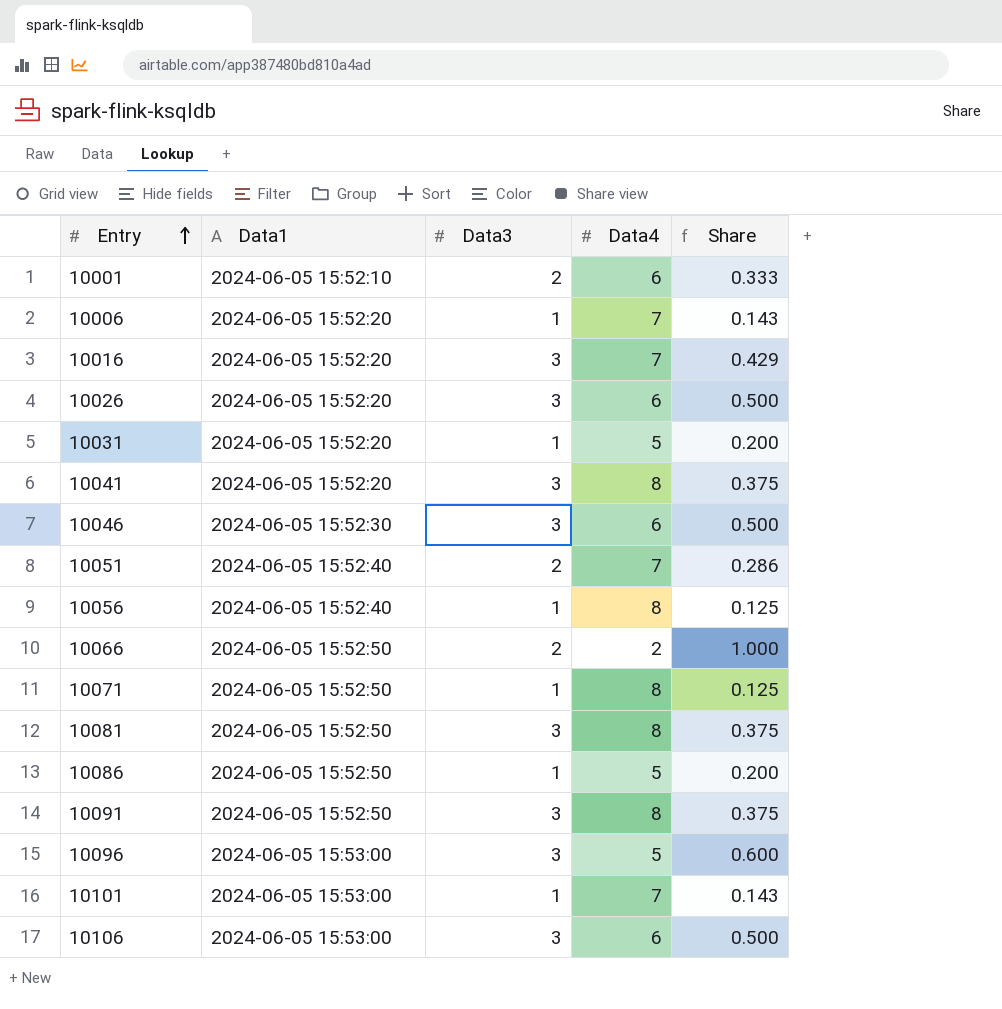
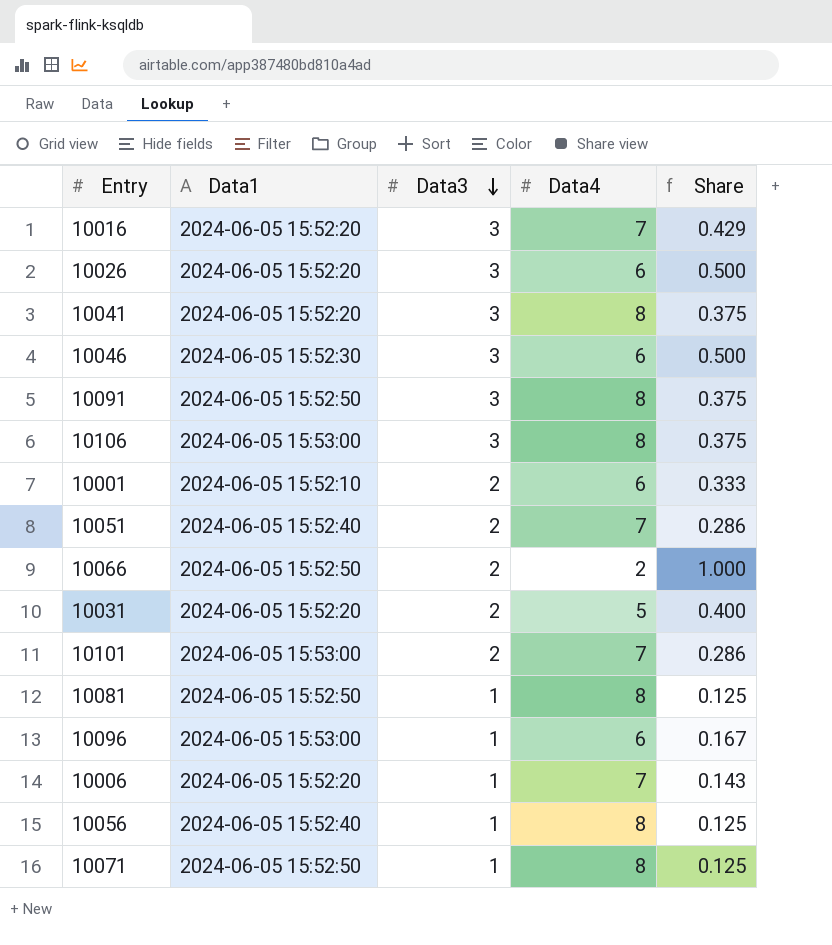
row order: Entry ascending -> Data3 descending
row 10086: 2024-06-05 15:52:50 | 1 | 5 | 0.200 -> none
10106 | Data4: 6 -> 8
10106 | Share: 0.500 -> 0.375
10031 | Data3: 1 -> 2
10031 | Share: 0.200 -> 0.400
10101 | Data3: 1 -> 2
10101 | Share: 0.143 -> 0.286
10081 | Data3: 3 -> 1
10081 | Share: 0.375 -> 0.125
10096 | Data3: 3 -> 1
10096 | Data4: 5 -> 6
10096 | Share: 0.600 -> 0.167

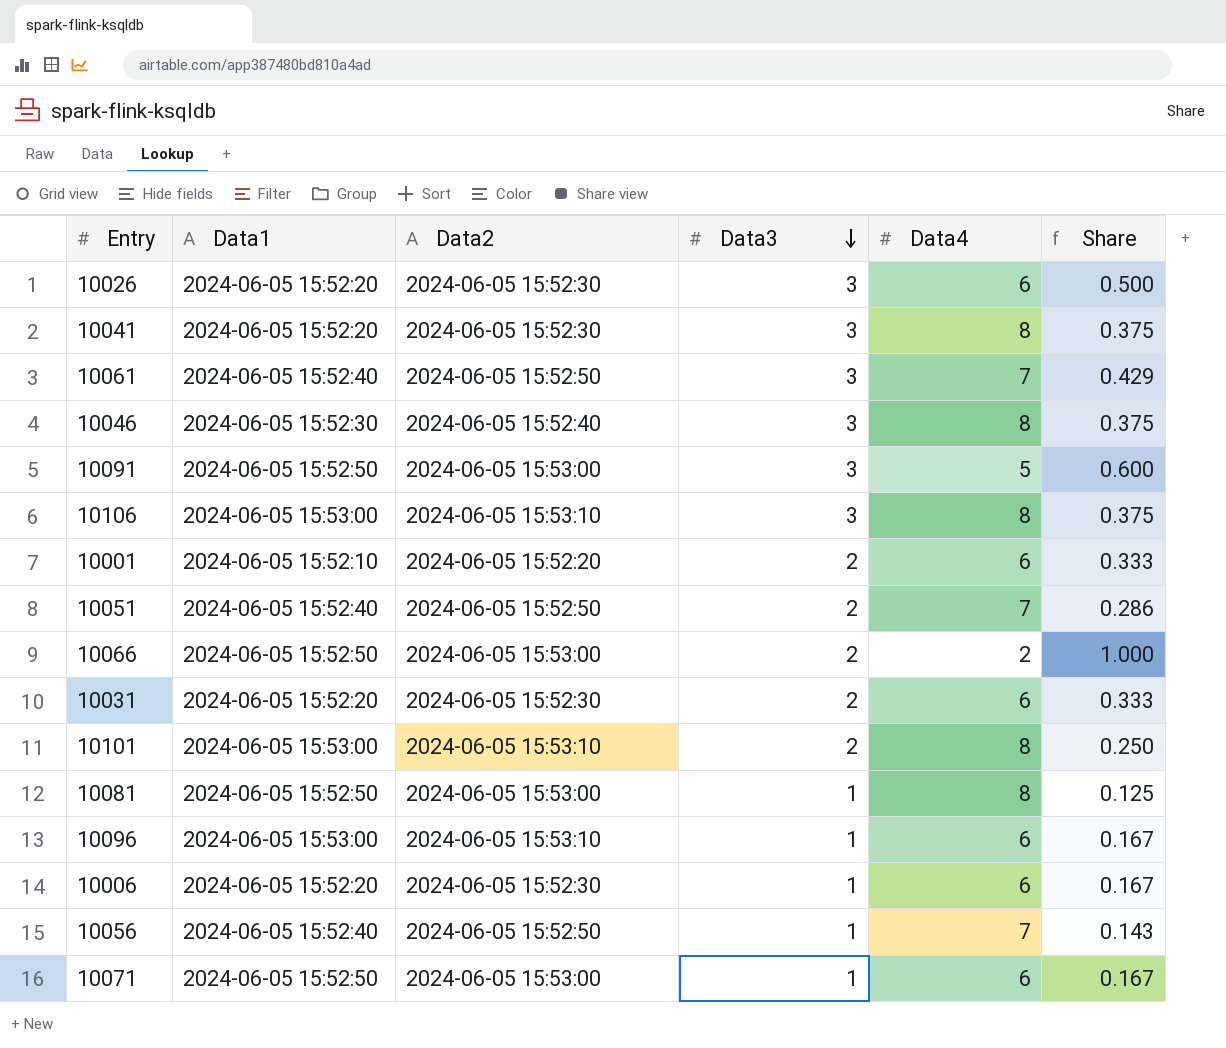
column Data2 | position: none -> 3
row 10016: 2024-06-05 15:52:20 | 3 | 7 | 0.429 -> none
row 10061: none -> 2024-06-05 15:52:40 | 2024-06-05 15:52:50 | 3 | 7 | 0.429
10046 | Data4: 6 -> 8
10046 | Share: 0.500 -> 0.375
10091 | Data4: 8 -> 5
10091 | Share: 0.375 -> 0.600
10031 | Data4: 5 -> 6
10031 | Share: 0.400 -> 0.333
10101 | Data4: 7 -> 8
10101 | Share: 0.286 -> 0.250
10006 | Data4: 7 -> 6
10006 | Share: 0.143 -> 0.167
10056 | Data4: 8 -> 7
10056 | Share: 0.125 -> 0.143
10071 | Data4: 8 -> 6
10071 | Share: 0.125 -> 0.167

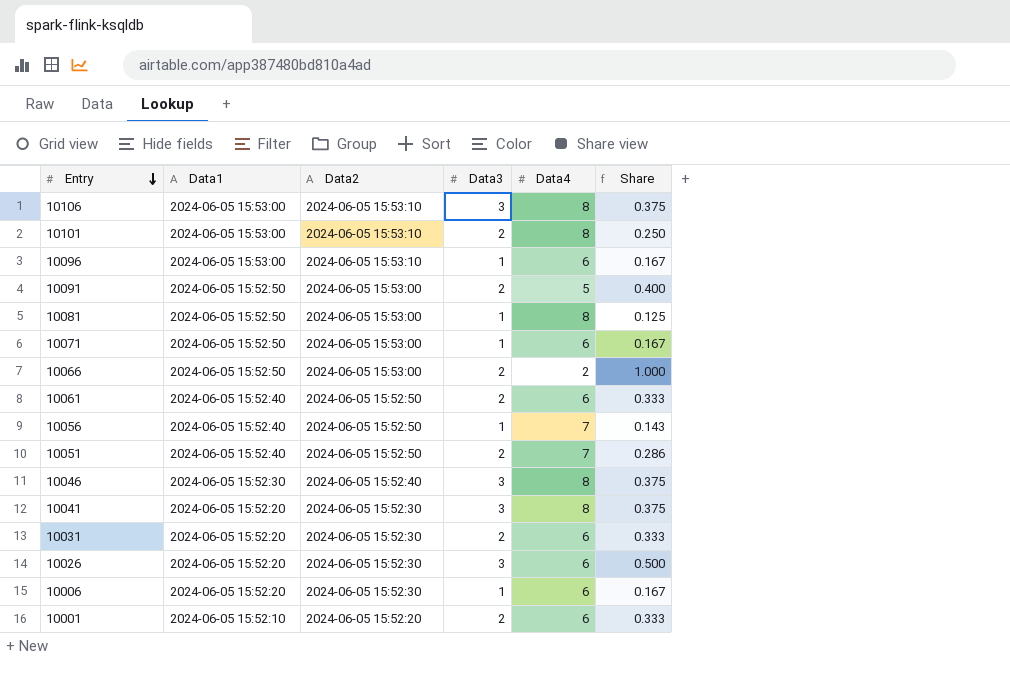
row order: Data3 descending -> Entry descending
10091 | Data3: 3 -> 2
10091 | Share: 0.600 -> 0.400
10061 | Data3: 3 -> 2
10061 | Data4: 7 -> 6
10061 | Share: 0.429 -> 0.333

